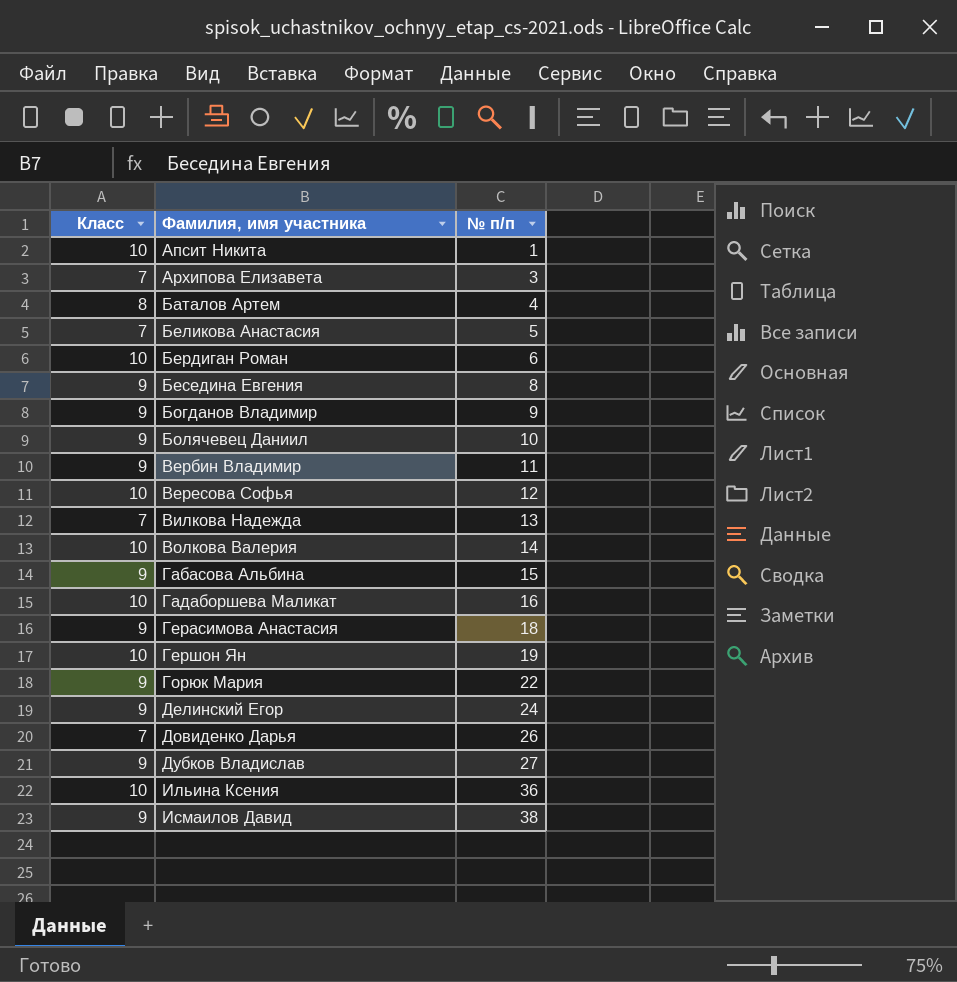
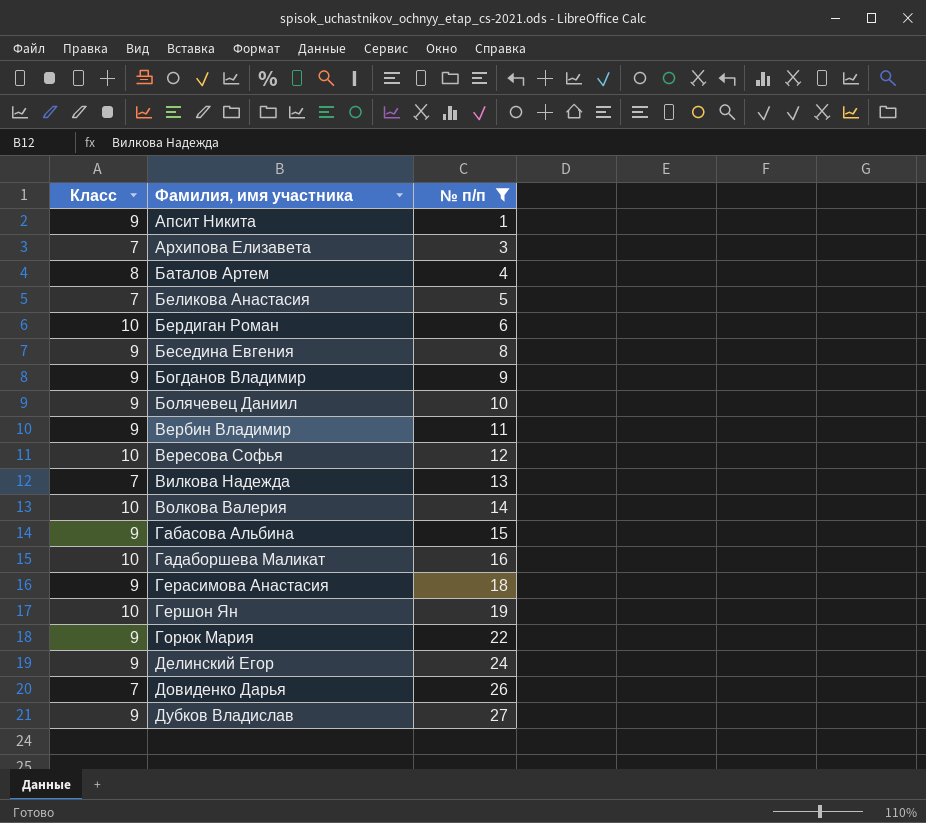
filter: none -> № п/п <= 27
Апсит Никита | Класс: 10 -> 9

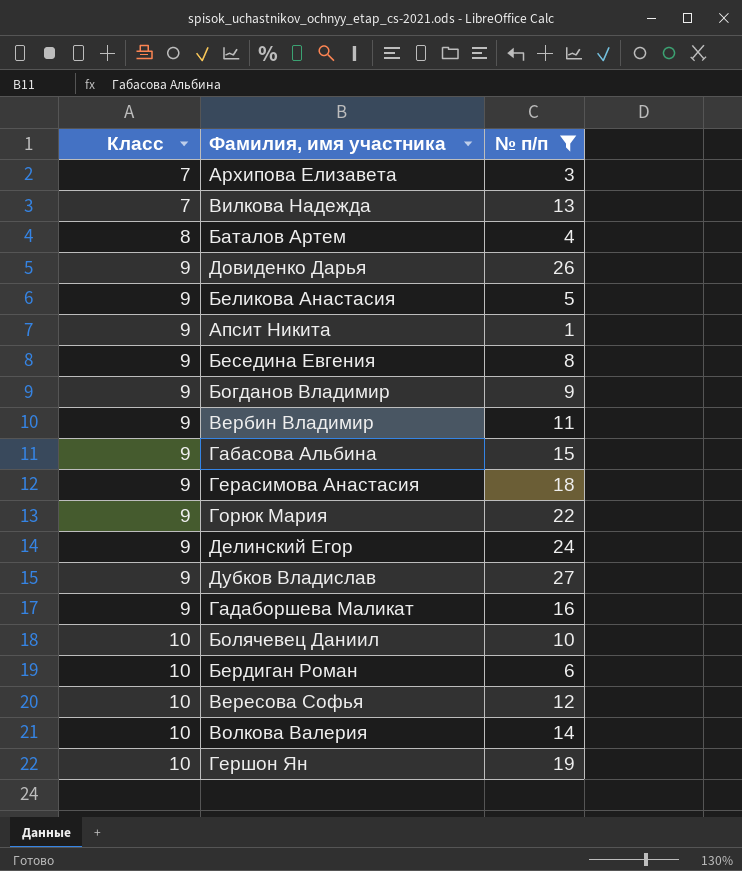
row order: Фамилия, имя участника ascending -> Класс ascending
Довиденко Дарья | Класс: 7 -> 9
Беликова Анастасия | Класс: 7 -> 9
Гадаборшева Маликат | Класс: 10 -> 9
Болячевец Даниил | Класс: 9 -> 10

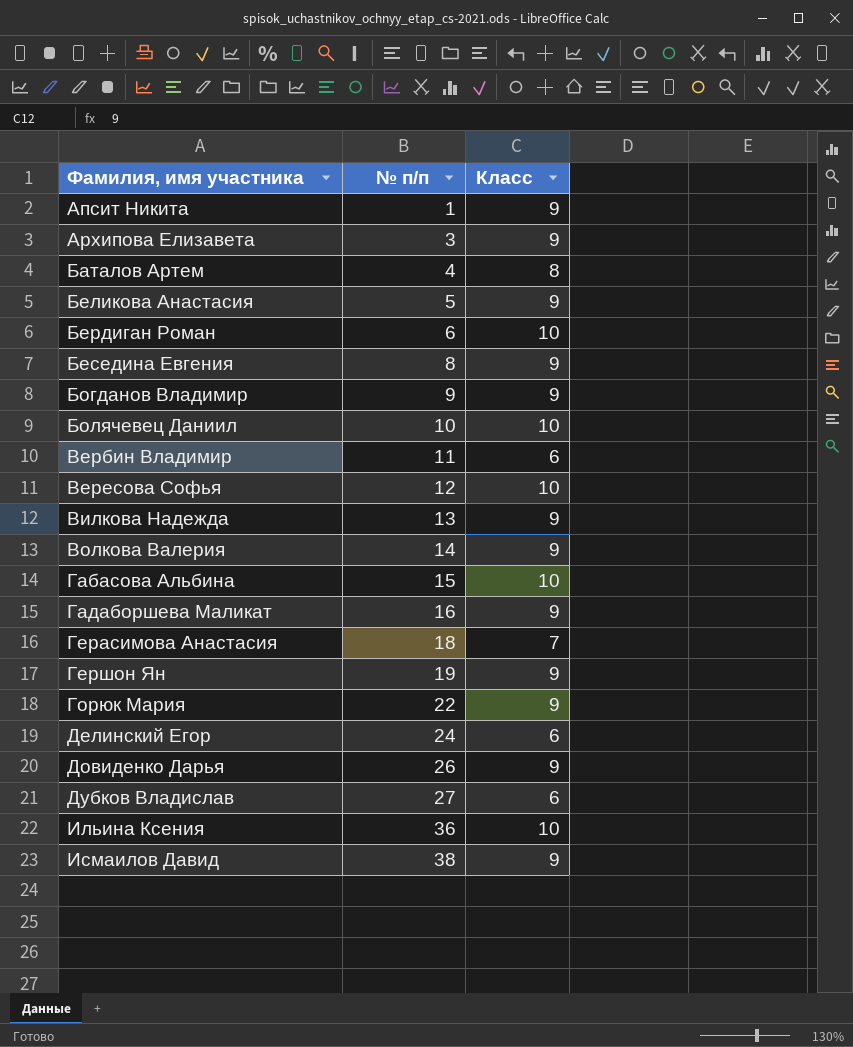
filter: № п/п <= 27 -> none
row order: Класс ascending -> Фамилия, имя участника ascending
column Класс | position: 1 -> 3
Архипова Елизавета | Класс: 7 -> 9
Вербин Владимир | Класс: 9 -> 6
Вилкова Надежда | Класс: 7 -> 9
Волкова Валерия | Класс: 10 -> 9
Габасова Альбина | Класс: 9 -> 10
Герасимова Анастасия | Класс: 9 -> 7
Гершон Ян | Класс: 10 -> 9
Делинский Егор | Класс: 9 -> 6
Дубков Владислав | Класс: 9 -> 6

